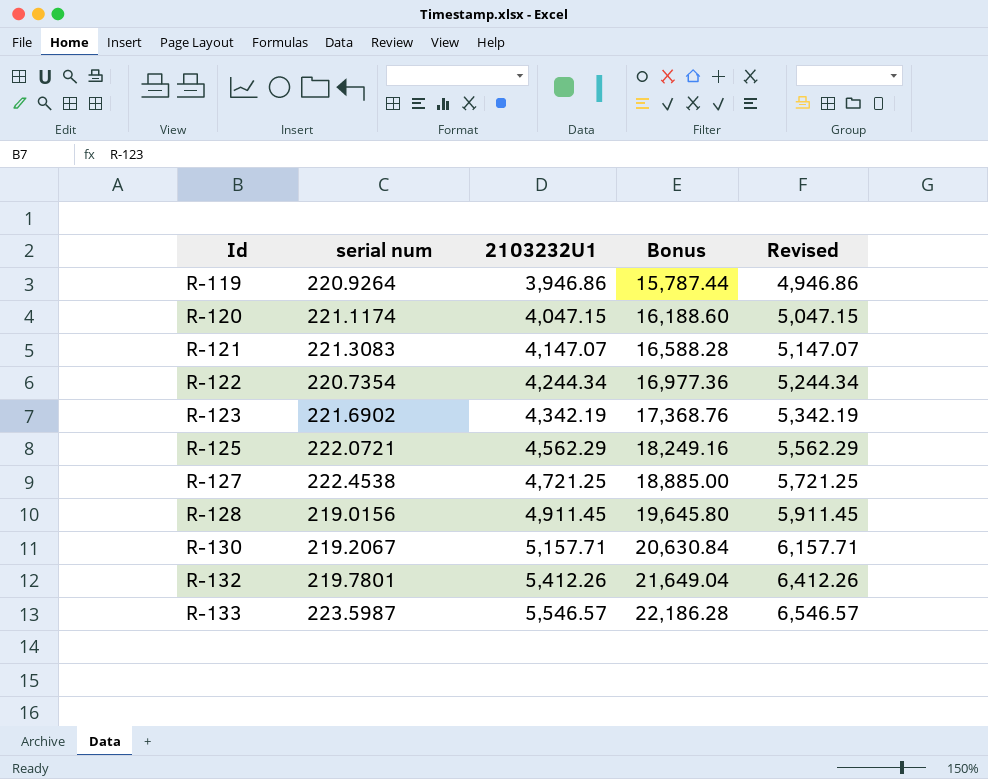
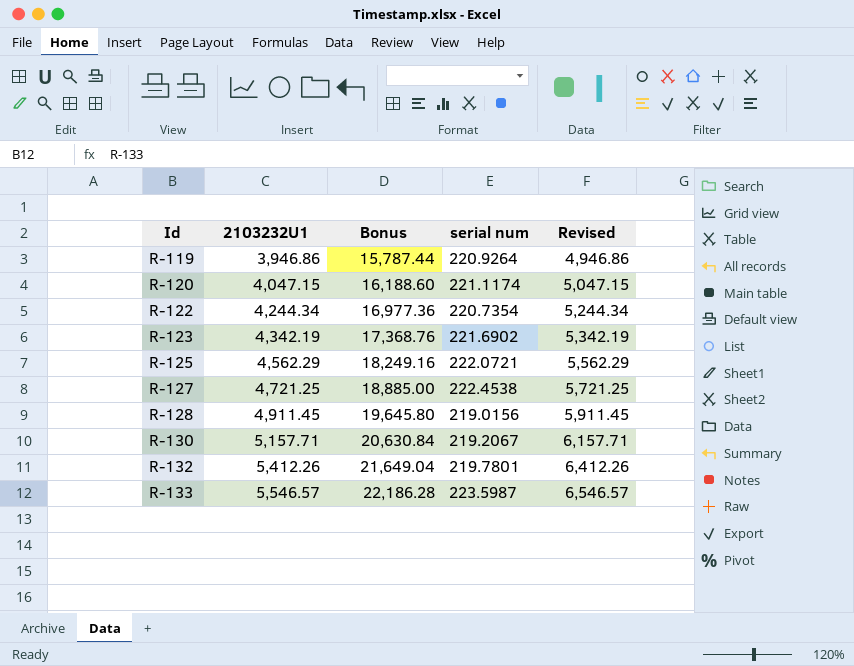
column serial num | position: 2 -> 4
row R-121: 221.3083 | 4,147.07 | 16,588.28 | 5,147.07 -> none

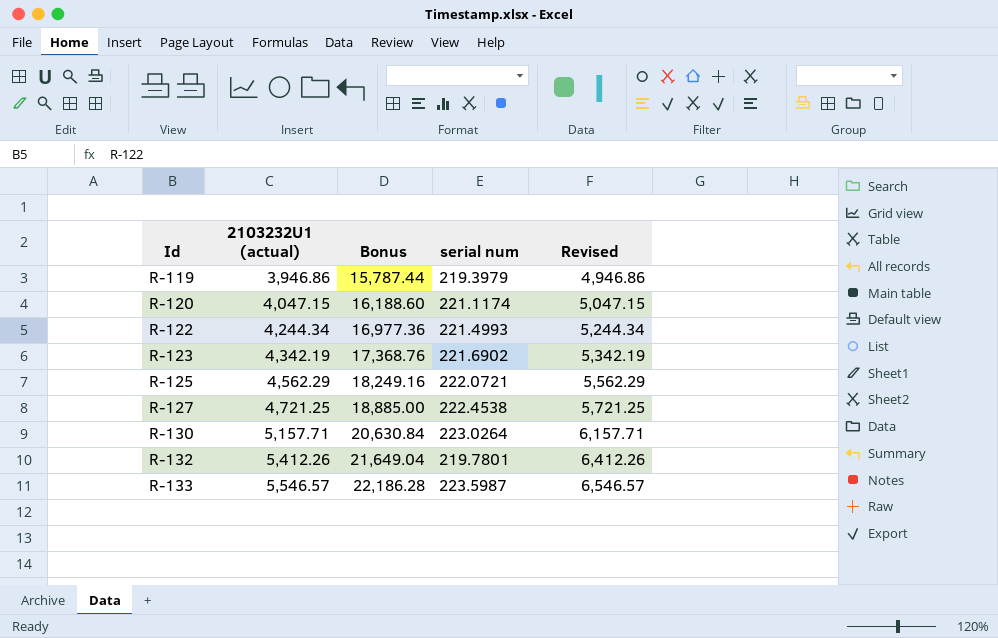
column name: 2103232U1 -> 2103232U1 (actual)
row R-128: 4,911.45 | 19,645.80 | 219.0156 | 5,911.45 -> none
R-119 | serial num: 220.9264 -> 219.3979
R-122 | serial num: 220.7354 -> 221.4993
R-130 | serial num: 219.2067 -> 223.0264

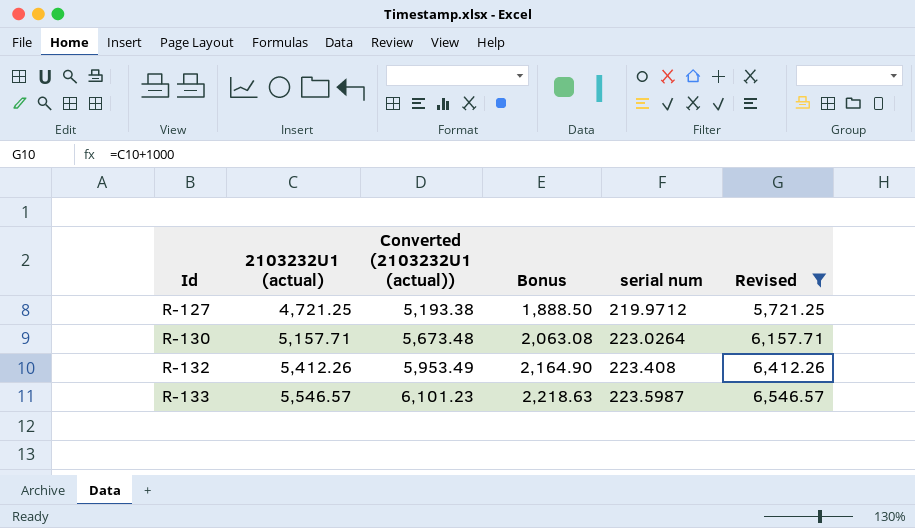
filter: none -> Revised >= 5,721.25
column Converted (2103232U1 (actual)) | formula: none -> [2103232U1 (actual)] * 1.1
column Bonus | formula: [2103232U1 (actual)] * 4 -> [2103232U1 (actual)] * 0.4
R-127 | serial num: 222.4538 -> 219.9712
R-132 | serial num: 219.7801 -> 223.408

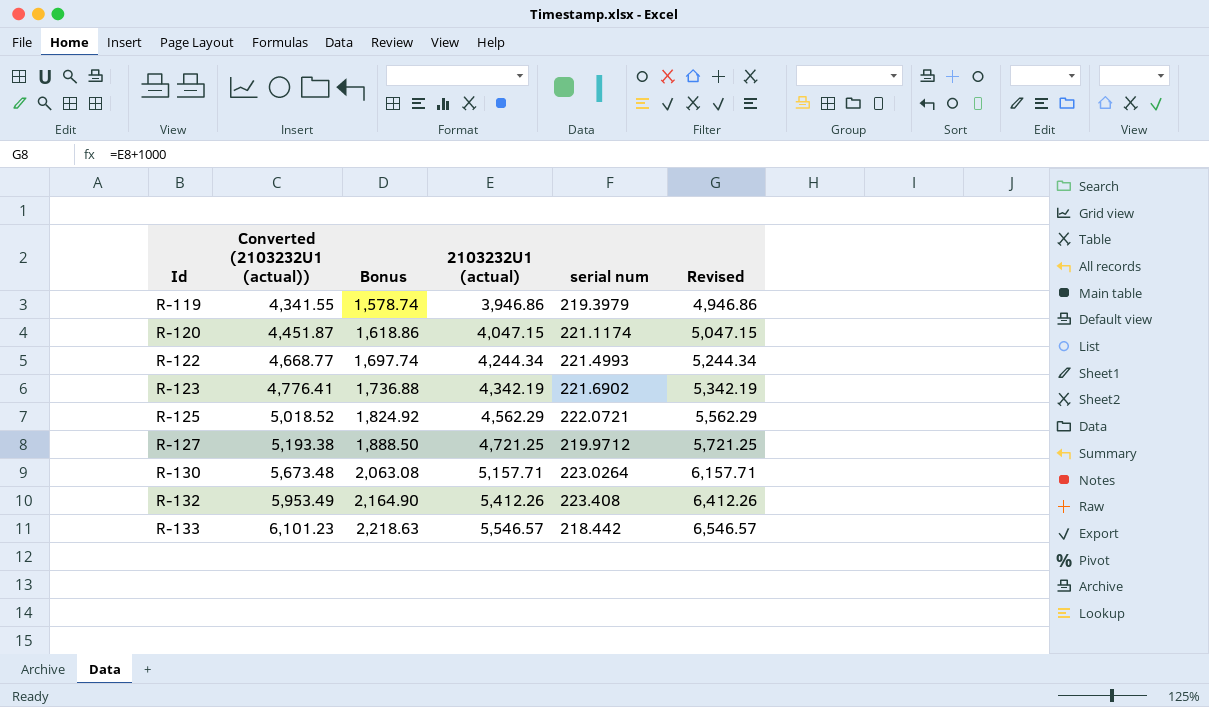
filter: Revised >= 5,721.25 -> none
column 2103232U1 (actual) | position: 2 -> 4
R-133 | serial num: 223.5987 -> 218.442

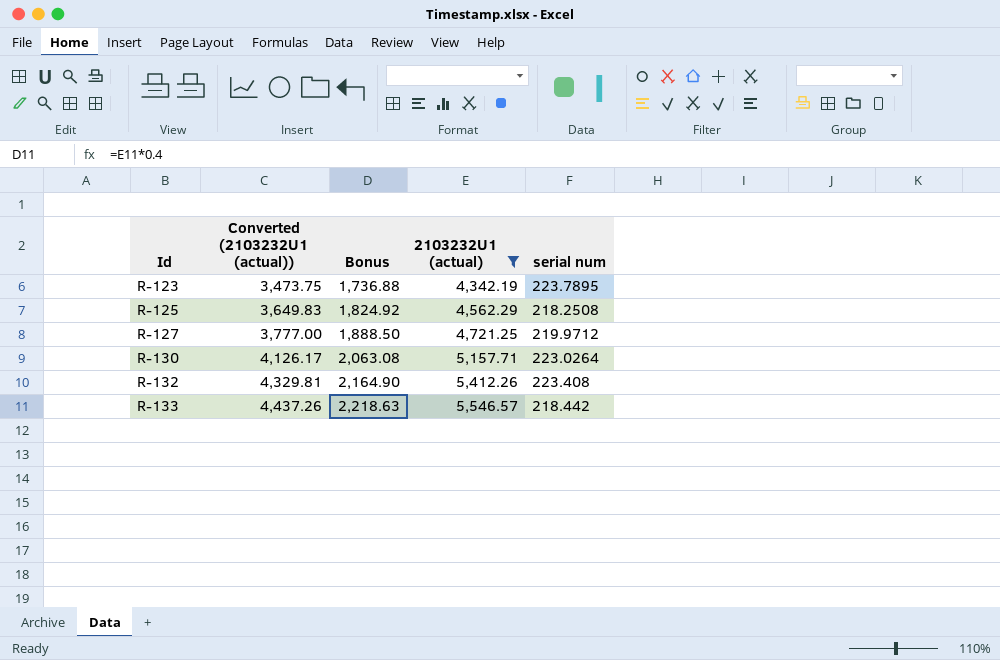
filter: none -> 2103232U1 (actual) >= 4,342.19
column Revised | formula: [2103232U1 (actual)] + 1000 -> none
column Converted (2103232U1 (actual)) | formula: [2103232U1 (actual)] * 1.1 -> [2103232U1 (actual)] * 0.8
R-123 | serial num: 221.6902 -> 223.7895
R-125 | serial num: 222.0721 -> 218.2508

